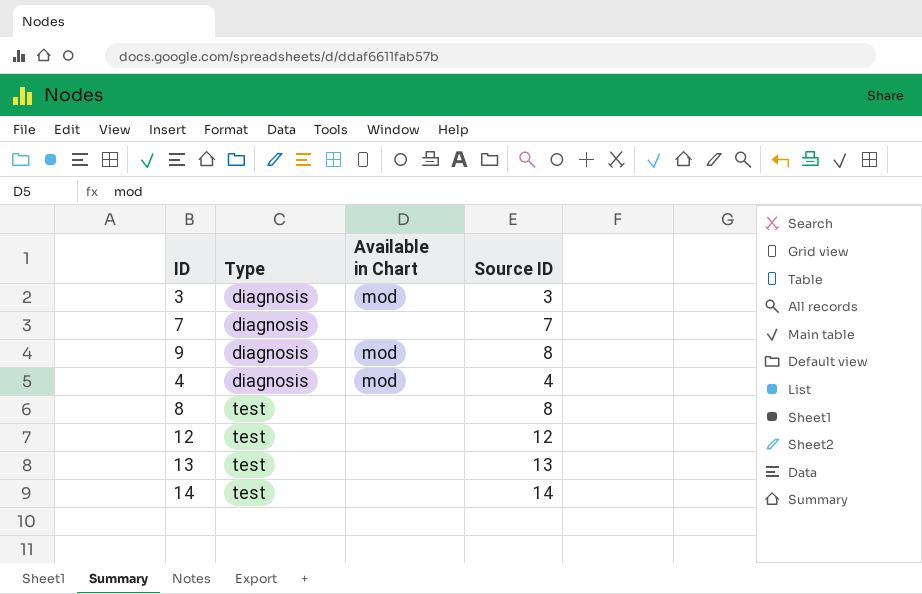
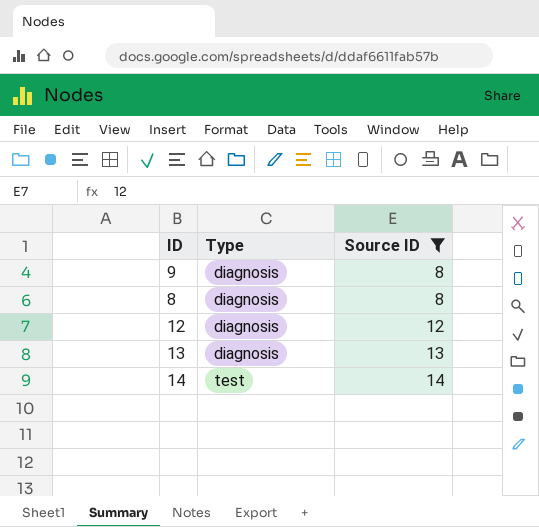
filter: none -> Source ID >= 8
column Available in Chart | position: 3 -> none
8 | Type: test -> diagnosis
12 | Type: test -> diagnosis
13 | Type: test -> diagnosis

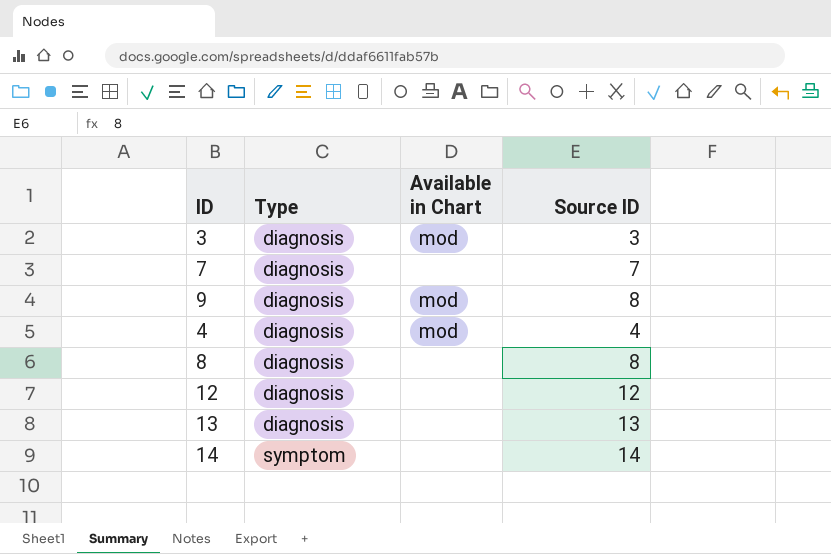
filter: Source ID >= 8 -> none
column Available in Chart | position: none -> 3
14 | Type: test -> symptom

